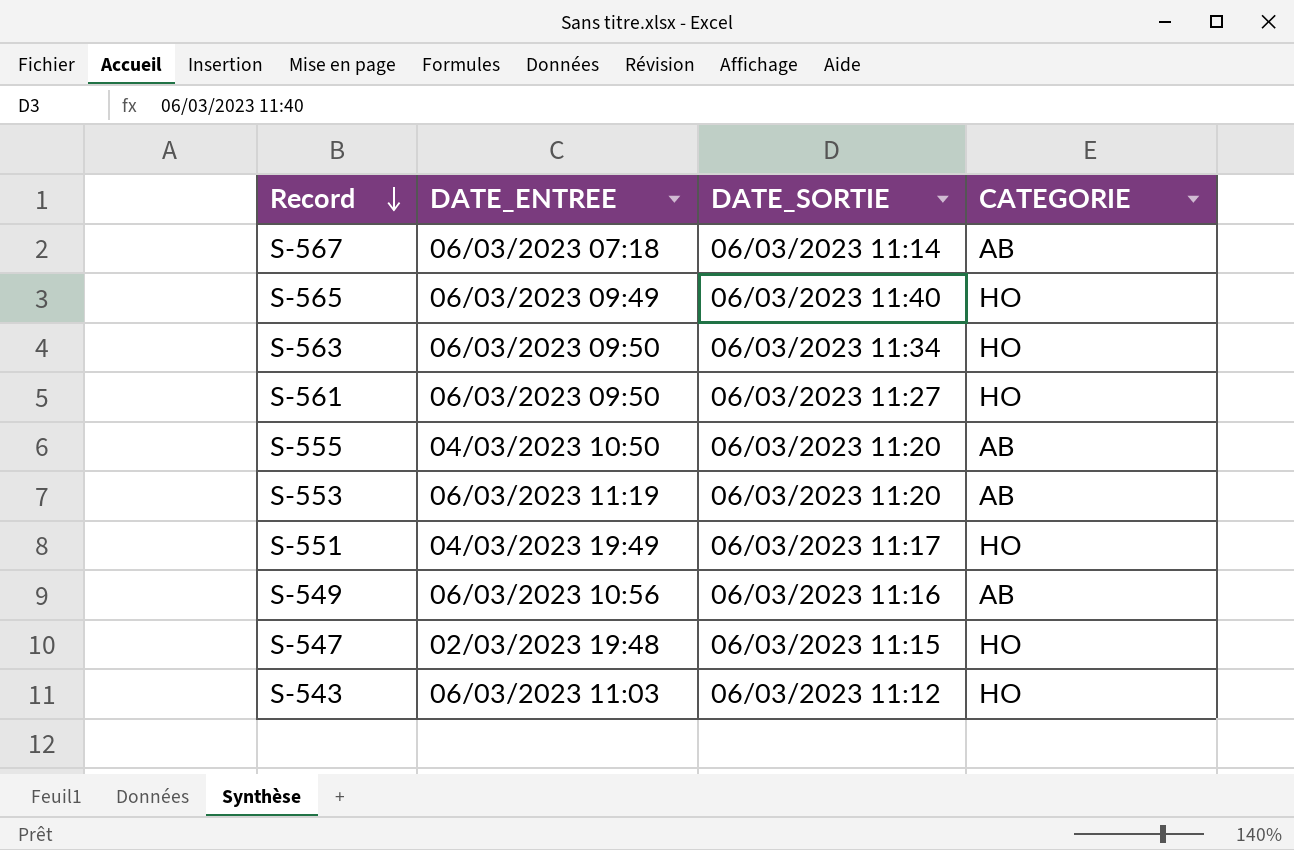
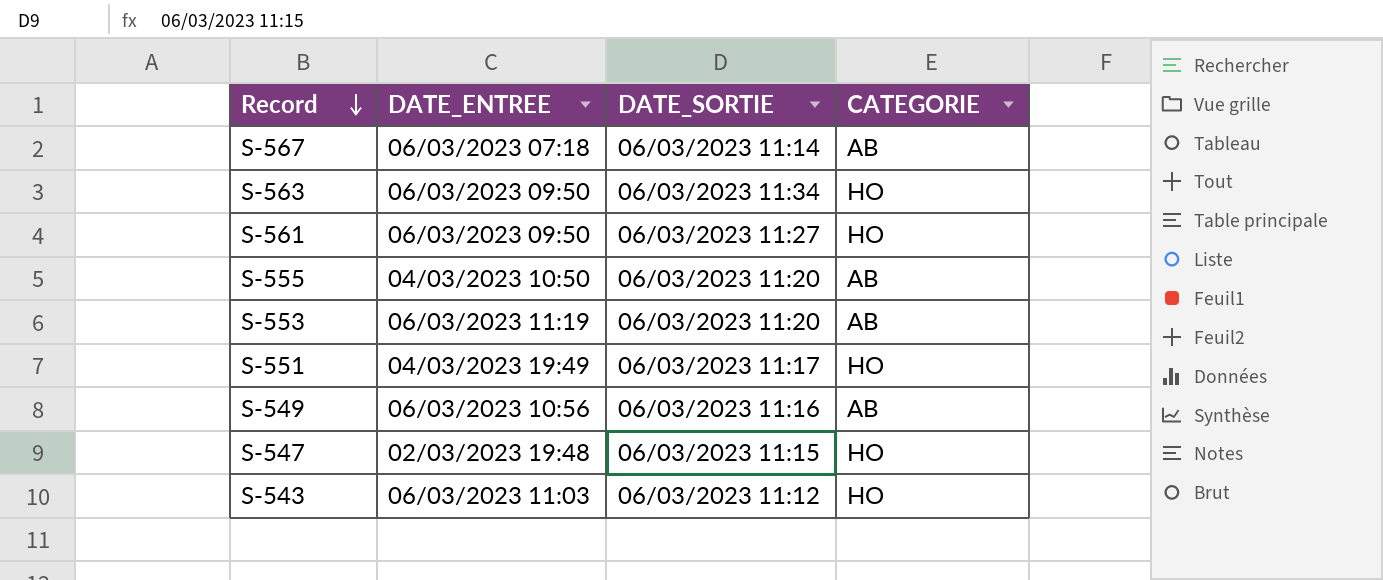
row S-565: 06/03/2023 09:49 | 06/03/2023 11:40 | HO -> none

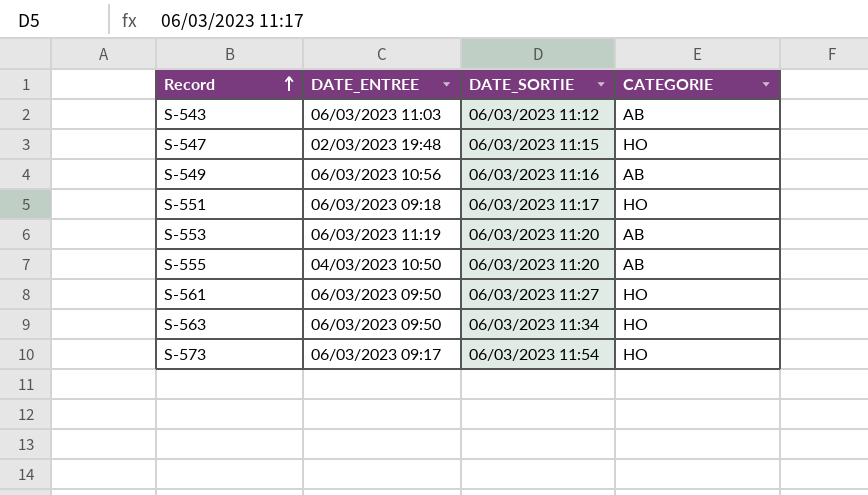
row order: Record descending -> Record ascending
row S-567: 06/03/2023 07:18 | 06/03/2023 11:14 | AB -> none
S-543 | CATEGORIE: HO -> AB
S-551 | DATE_ENTREE: 04/03/2023 19:49 -> 06/03/2023 09:18
row S-573: none -> 06/03/2023 09:17 | 06/03/2023 11:54 | HO

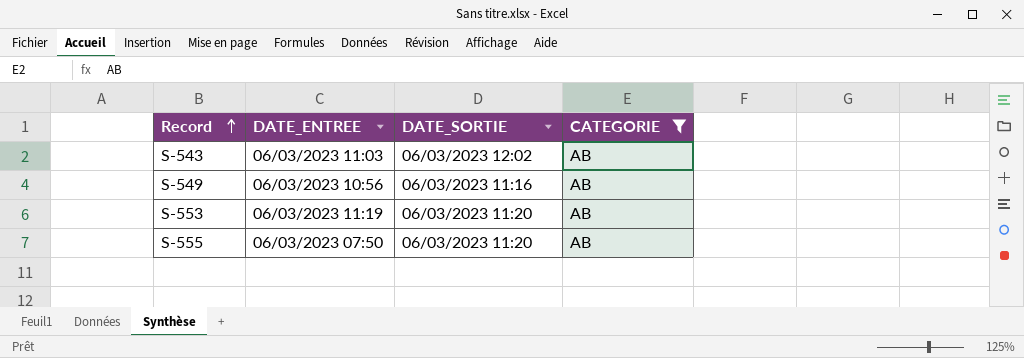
filter: none -> CATEGORIE = AB
S-543 | DATE_SORTIE: 06/03/2023 11:12 -> 06/03/2023 12:02
S-555 | DATE_ENTREE: 04/03/2023 10:50 -> 06/03/2023 07:50

